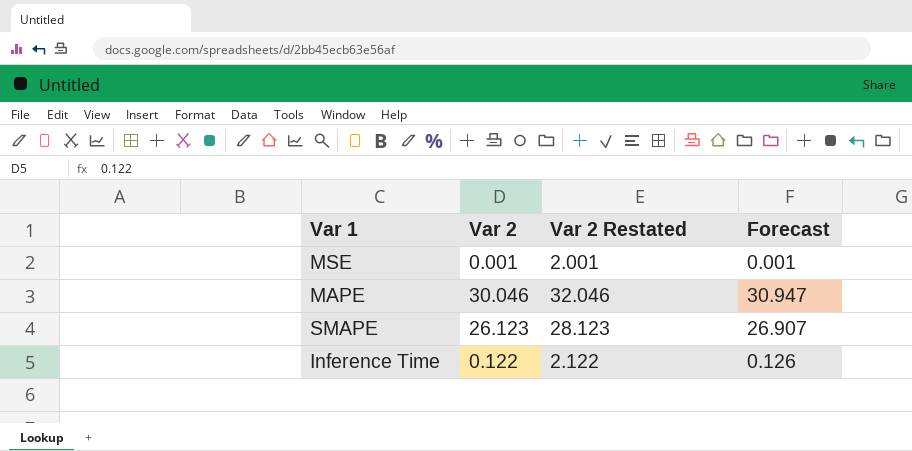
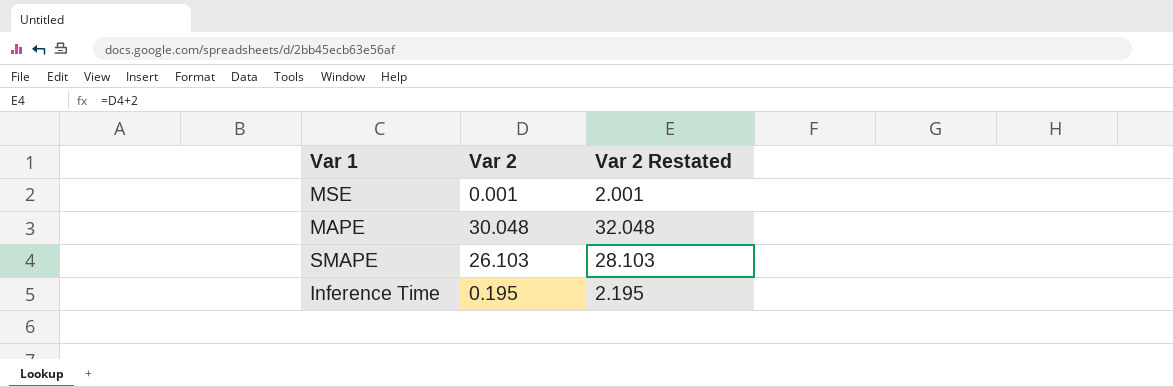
column Forecast | formula: [Var 2] * 1.03 -> none
MAPE | Var 2: 30.046 -> 30.048
MAPE | Var 2 Restated: 32.046 -> 32.048
SMAPE | Var 2: 26.123 -> 26.103
SMAPE | Var 2 Restated: 28.123 -> 28.103
Inference Time | Var 2: 0.122 -> 0.195
Inference Time | Var 2 Restated: 2.122 -> 2.195

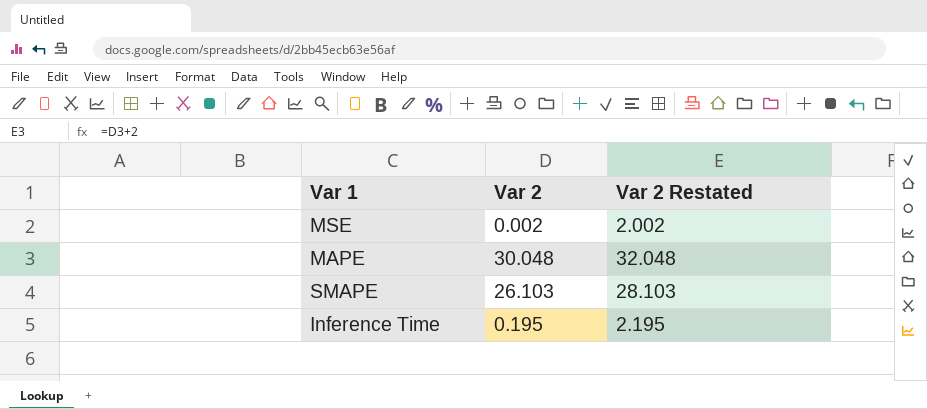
MSE | Var 2: 0.001 -> 0.002
MSE | Var 2 Restated: 2.001 -> 2.002

